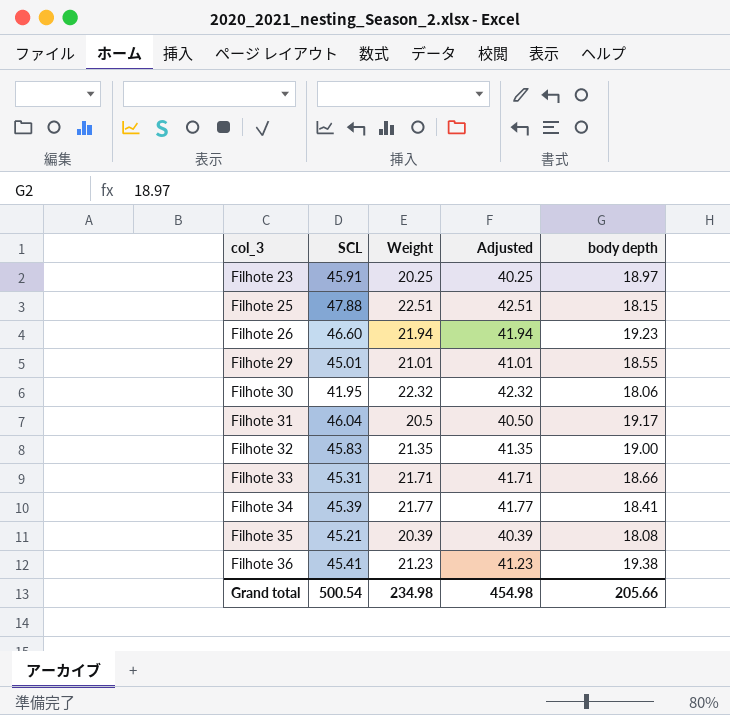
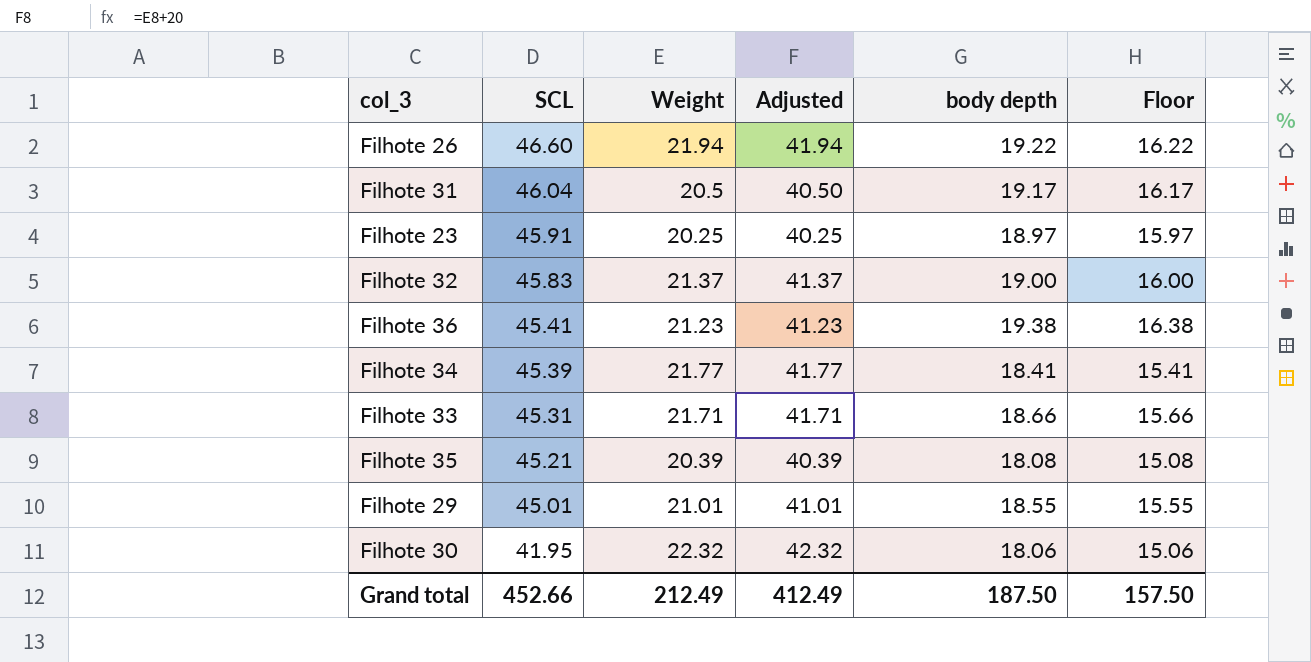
row order: col_3 ascending -> SCL descending
column Floor | formula: none -> [body depth] - 3
row Filhote 25: 47.88 | 22.51 | 42.51 | 18.15 -> none
Filhote 26 | body depth: 19.23 -> 19.22
Filhote 32 | Weight: 21.35 -> 21.37
Filhote 32 | Adjusted: 41.35 -> 41.37
Grand total | SCL: 500.54 -> 452.66
Grand total | Weight: 234.98 -> 212.49
Grand total | Adjusted: 454.98 -> 412.49
Grand total | body depth: 205.66 -> 187.50

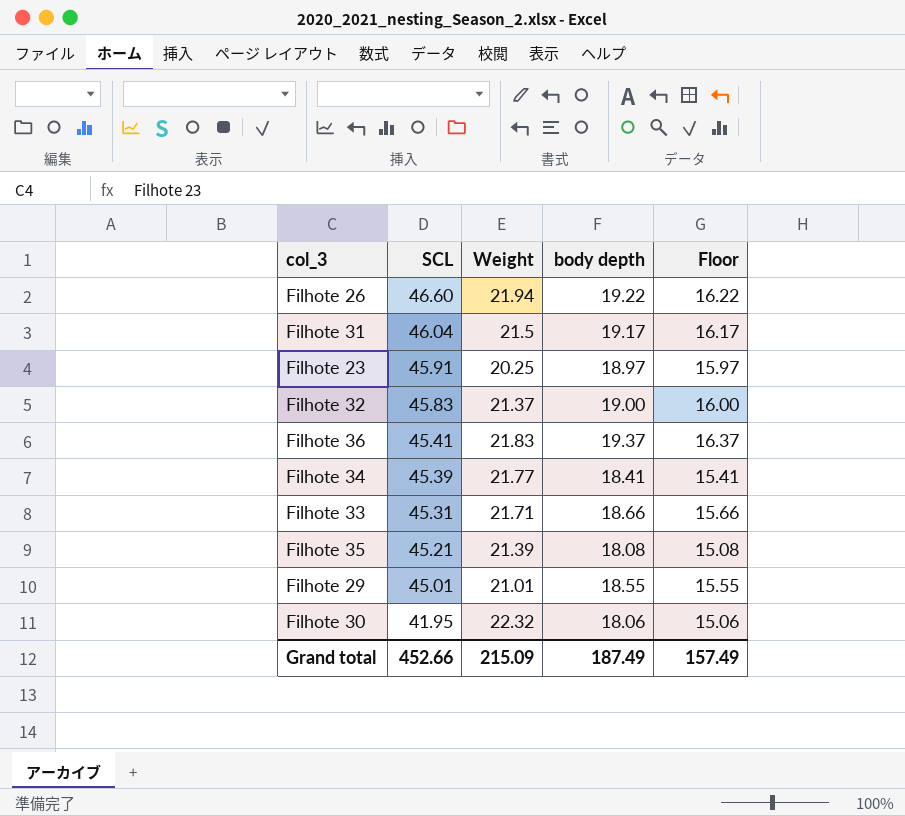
column Adjusted | formula: [Weight] + 20 -> none
Filhote 31 | Weight: 20.5 -> 21.5
Filhote 36 | Weight: 21.23 -> 21.83
Filhote 36 | body depth: 19.38 -> 19.37
Filhote 36 | Floor: 16.38 -> 16.37
Filhote 35 | Weight: 20.39 -> 21.39
Grand total | Weight: 212.49 -> 215.09
Grand total | body depth: 187.50 -> 187.49
Grand total | Floor: 157.50 -> 157.49

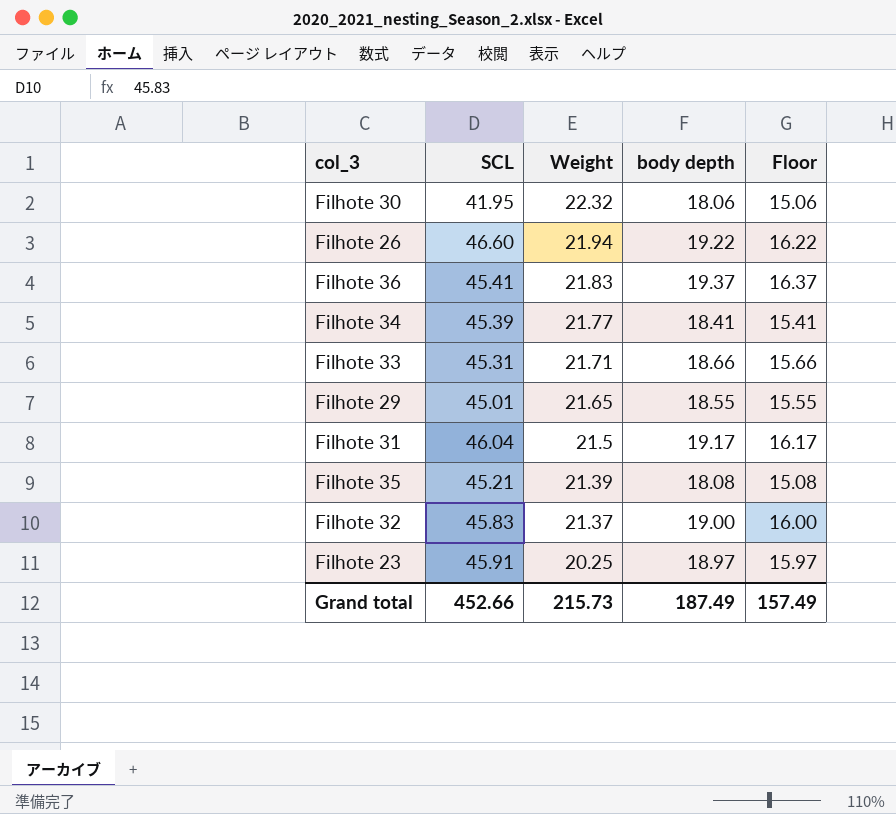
row order: SCL descending -> Weight descending
Filhote 29 | Weight: 21.01 -> 21.65
Grand total | Weight: 215.09 -> 215.73

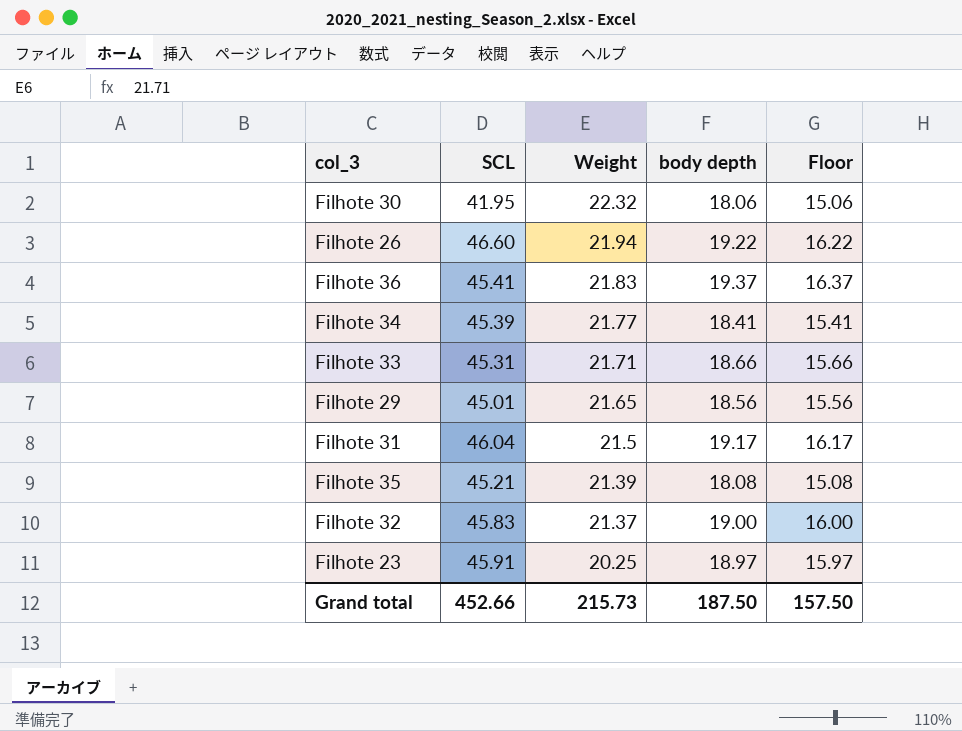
Filhote 29 | body depth: 18.55 -> 18.56
Filhote 29 | Floor: 15.55 -> 15.56
Grand total | body depth: 187.49 -> 187.50
Grand total | Floor: 157.49 -> 157.50

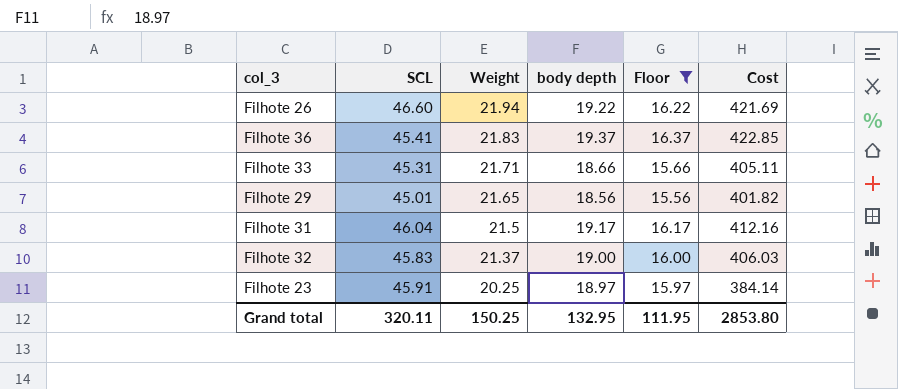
filter: none -> Floor >= 15.56
column Cost | formula: none -> [Weight] * [body depth]
Grand total | SCL: 452.66 -> 320.11
Grand total | Weight: 215.73 -> 150.25
Grand total | body depth: 187.50 -> 132.95
Grand total | Floor: 157.50 -> 111.95

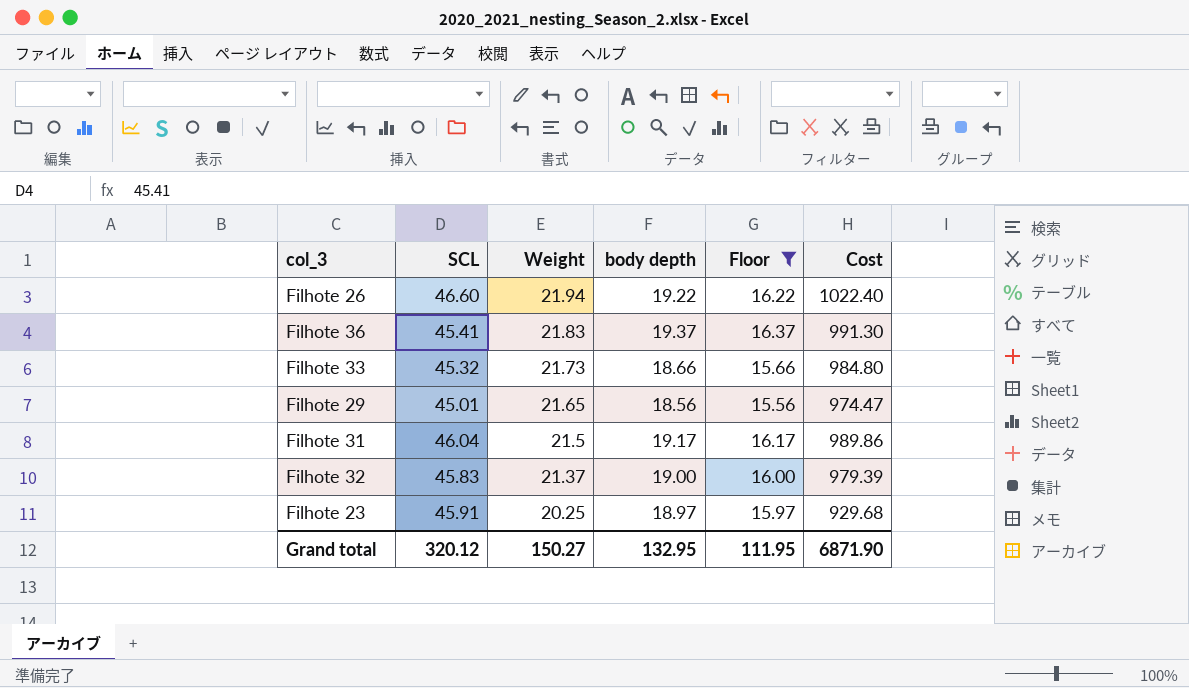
column Cost | formula: [Weight] * [body depth] -> [SCL] * [Weight]
Filhote 33 | SCL: 45.31 -> 45.32
Filhote 33 | Weight: 21.71 -> 21.73
Grand total | SCL: 320.11 -> 320.12
Grand total | Weight: 150.25 -> 150.27
Grand total | Cost: 2853.80 -> 6871.90

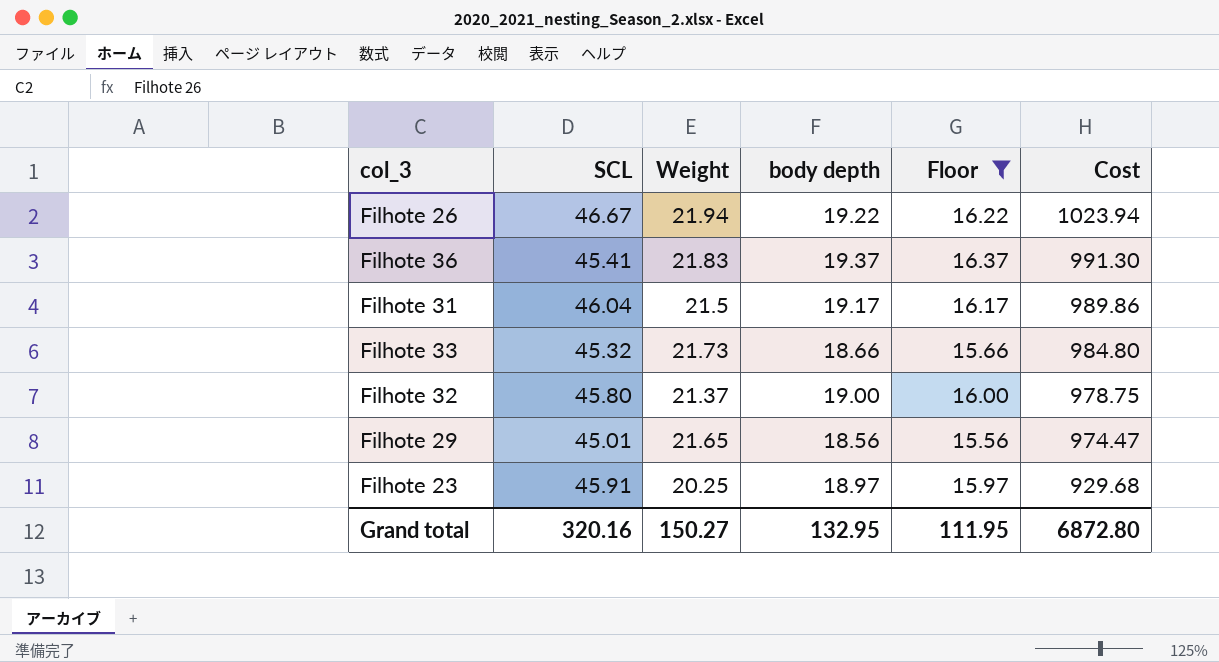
row order: Weight descending -> Cost descending
Filhote 26 | SCL: 46.60 -> 46.67
Filhote 26 | Cost: 1022.40 -> 1023.94
Filhote 32 | SCL: 45.83 -> 45.80
Filhote 32 | Cost: 979.39 -> 978.75
Grand total | SCL: 320.12 -> 320.16
Grand total | Cost: 6871.90 -> 6872.80

